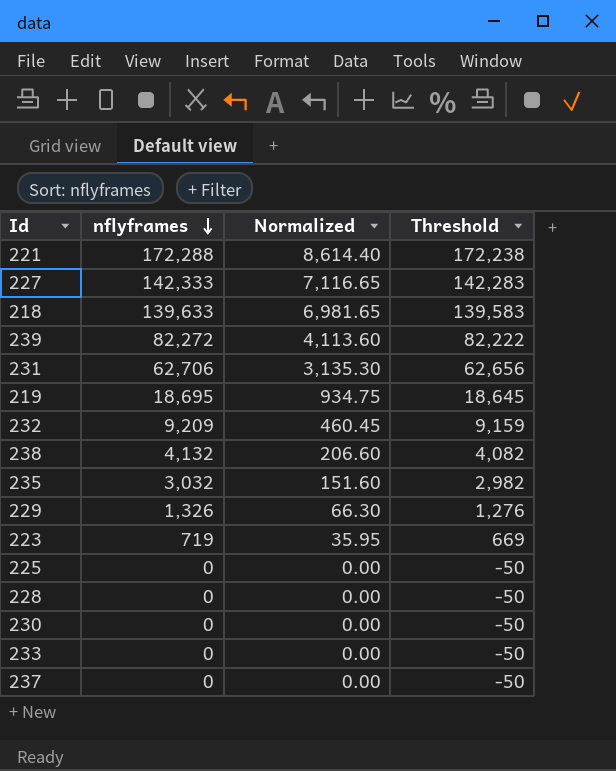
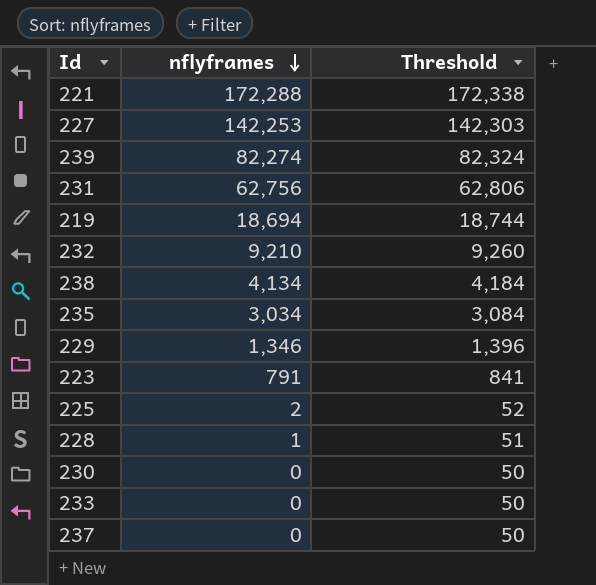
column Normalized | formula: [nflyframes] * 0.05 -> none
column Threshold | formula: [nflyframes] - 50 -> [nflyframes] + 50
row 218: 139,633 | 6,981.65 | 139,583 -> none
227 | nflyframes: 142,333 -> 142,253
239 | nflyframes: 82,272 -> 82,274
231 | nflyframes: 62,706 -> 62,756
219 | nflyframes: 18,695 -> 18,694
232 | nflyframes: 9,209 -> 9,210
238 | nflyframes: 4,132 -> 4,134
235 | nflyframes: 3,032 -> 3,034
229 | nflyframes: 1,326 -> 1,346
223 | nflyframes: 719 -> 791
225 | nflyframes: 0 -> 2
228 | nflyframes: 0 -> 1

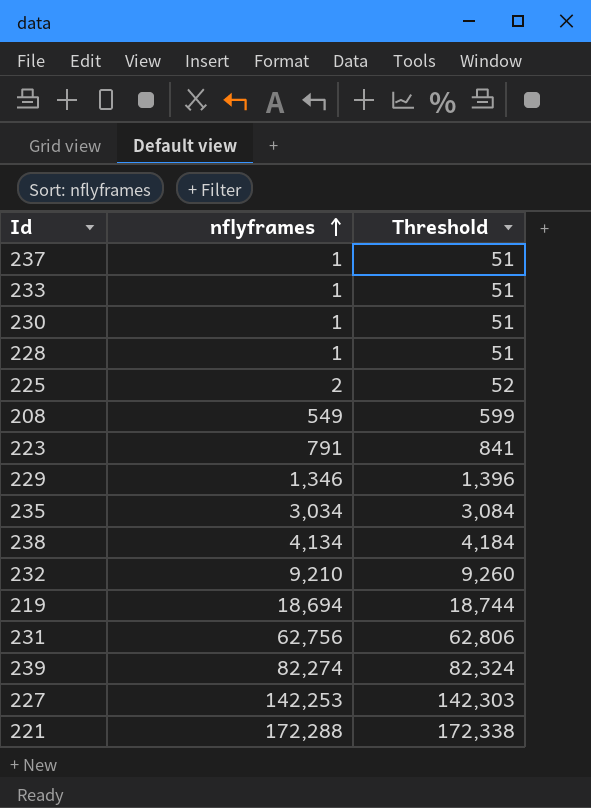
row order: nflyframes descending -> nflyframes ascending
237 | nflyframes: 0 -> 1
237 | Threshold: 50 -> 51
233 | nflyframes: 0 -> 1
233 | Threshold: 50 -> 51
230 | nflyframes: 0 -> 1
230 | Threshold: 50 -> 51
row 208: none -> 549 | 599

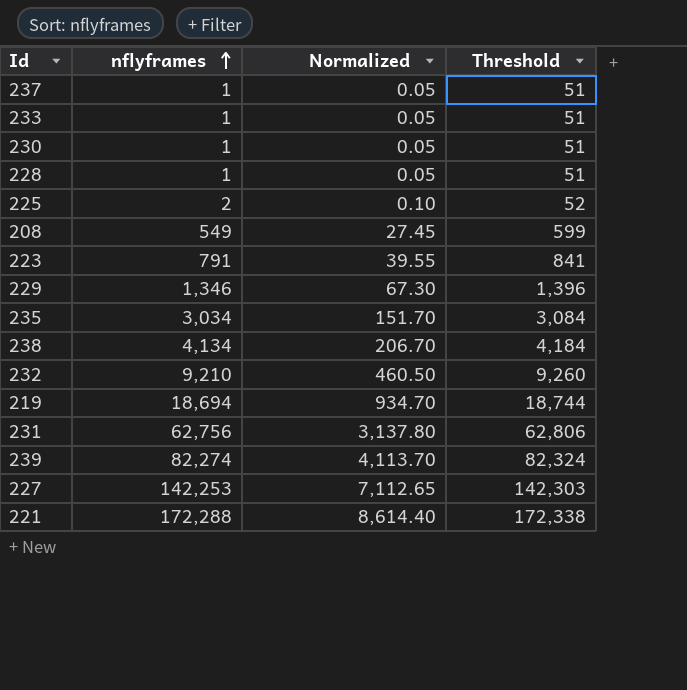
column Normalized | formula: none -> [nflyframes] * 0.05

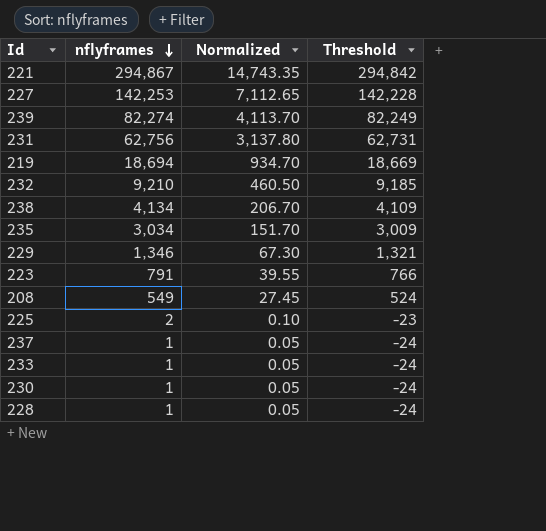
row order: nflyframes ascending -> nflyframes descending
column Threshold | formula: [nflyframes] + 50 -> [nflyframes] - 25
221 | nflyframes: 172,288 -> 294,867
221 | Normalized: 8,614.40 -> 14,743.35

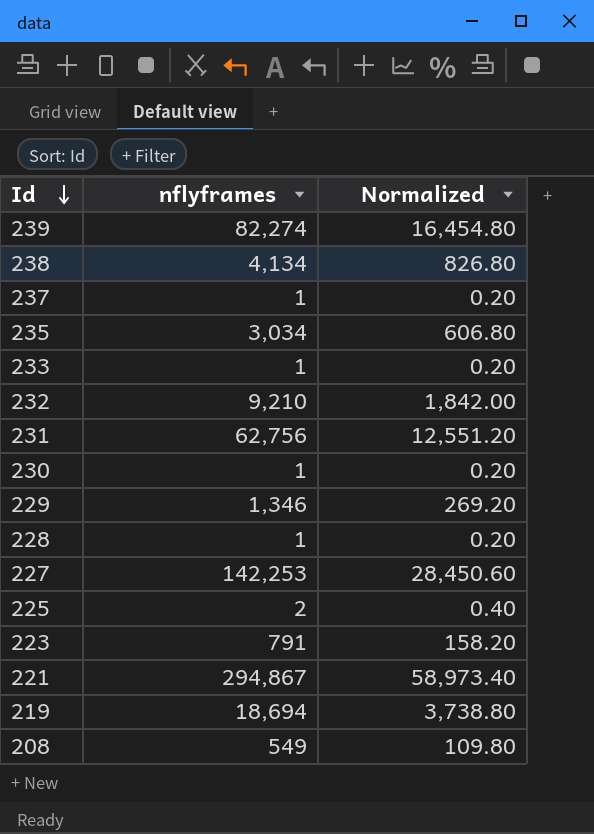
row order: nflyframes descending -> Id descending
column Threshold | formula: [nflyframes] - 25 -> none
column Normalized | formula: [nflyframes] * 0.05 -> [nflyframes] * 0.2

